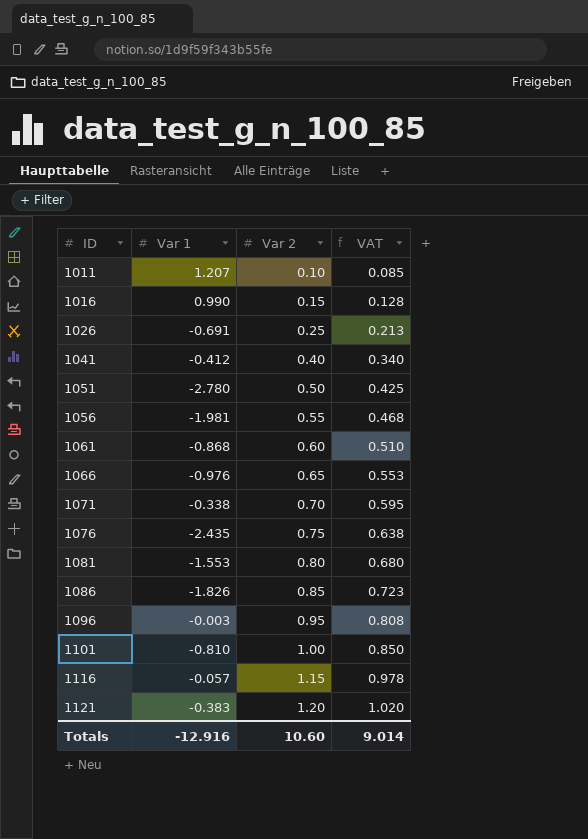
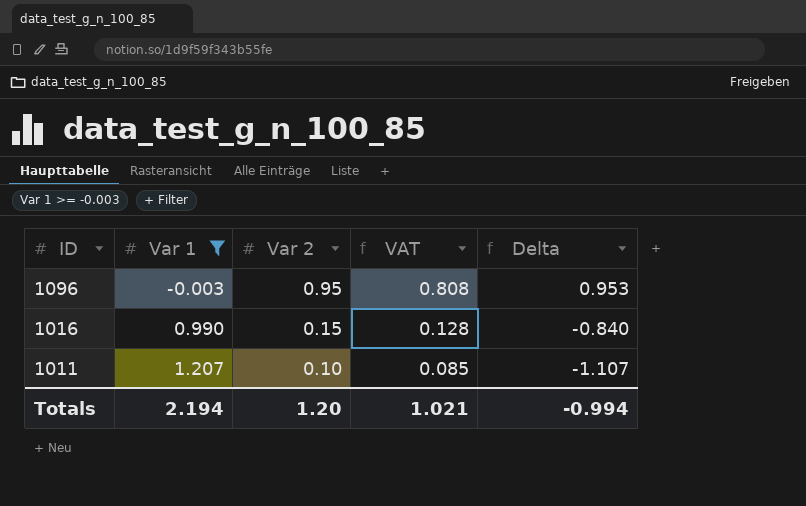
filter: none -> Var 1 >= -0.003
row order: ID ascending -> ID descending
column Delta | formula: none -> [Var 2] - [Var 1]
Totals | Var 1: -12.916 -> 2.194
Totals | Var 2: 10.60 -> 1.20
Totals | VAT: 9.014 -> 1.021

